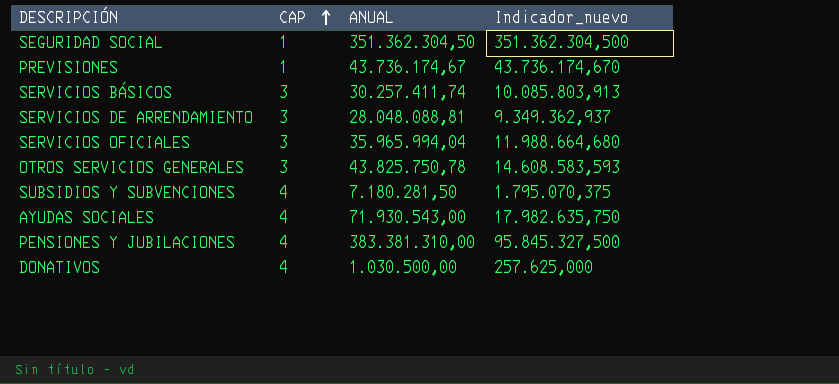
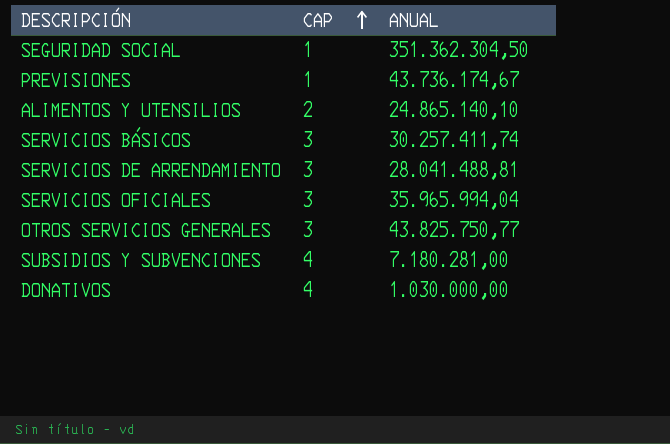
column Indicador_nuevo | formula: [ANUAL] / [CAP] -> none
row AYUDAS SOCIALES: 4 | 71.930.543,00 | 17.982.635,750 -> none
row PENSIONES Y JUBILACIONES: 4 | 383.381.310,00 | 95.845.327,500 -> none
row ALIMENTOS Y UTENSILIOS: none -> 2 | 24.865.140,10
SERVICIOS DE ARRENDAMIENTO | ANUAL: 28.048.088,81 -> 28.041.488,81
OTROS SERVICIOS GENERALES | ANUAL: 43.825.750,78 -> 43.825.750,77
SUBSIDIOS Y SUBVENCIONES | ANUAL: 7.180.281,50 -> 7.180.281,00
DONATIVOS | ANUAL: 1.030.500,00 -> 1.030.000,00

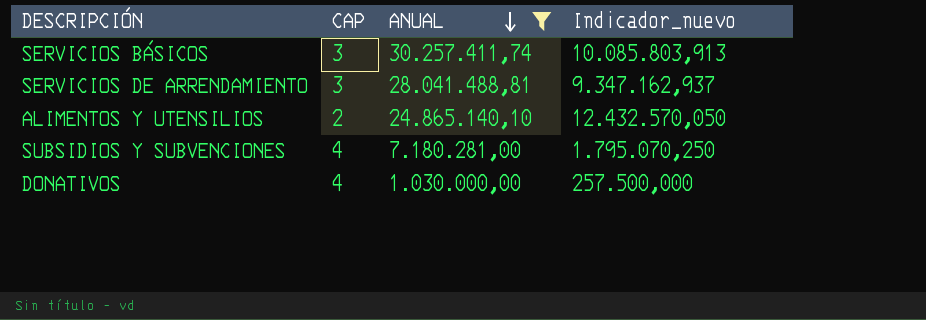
filter: none -> ANUAL <= 30.257.411,74
row order: CAP ascending -> ANUAL descending
column Indicador_nuevo | formula: none -> [ANUAL] / [CAP]

